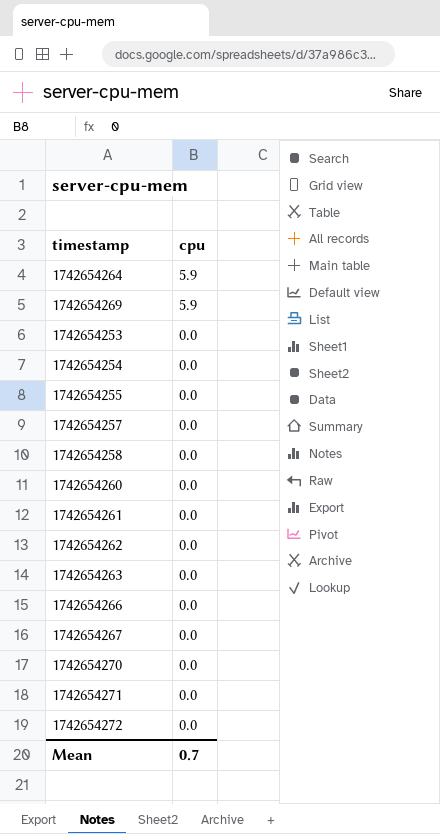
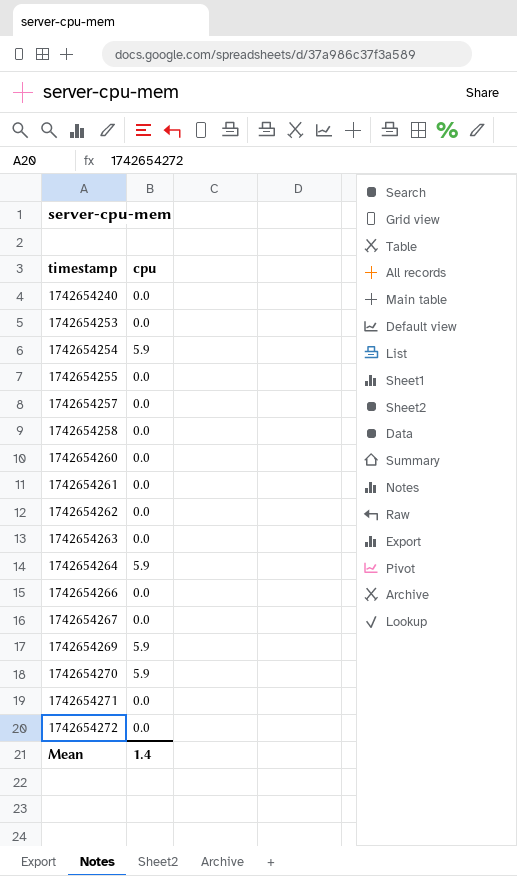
row order: cpu descending -> timestamp ascending
row 1742654240: none -> 0.0
1742654254 | cpu: 0.0 -> 5.9
1742654270 | cpu: 0.0 -> 5.9
Mean | cpu: 0.7 -> 1.4

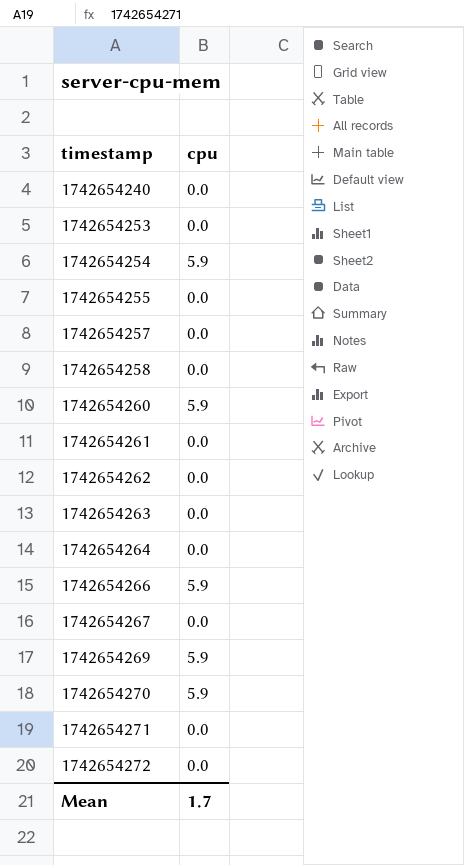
1742654260 | cpu: 0.0 -> 5.9
1742654264 | cpu: 5.9 -> 0.0
1742654266 | cpu: 0.0 -> 5.9
Mean | cpu: 1.4 -> 1.7

